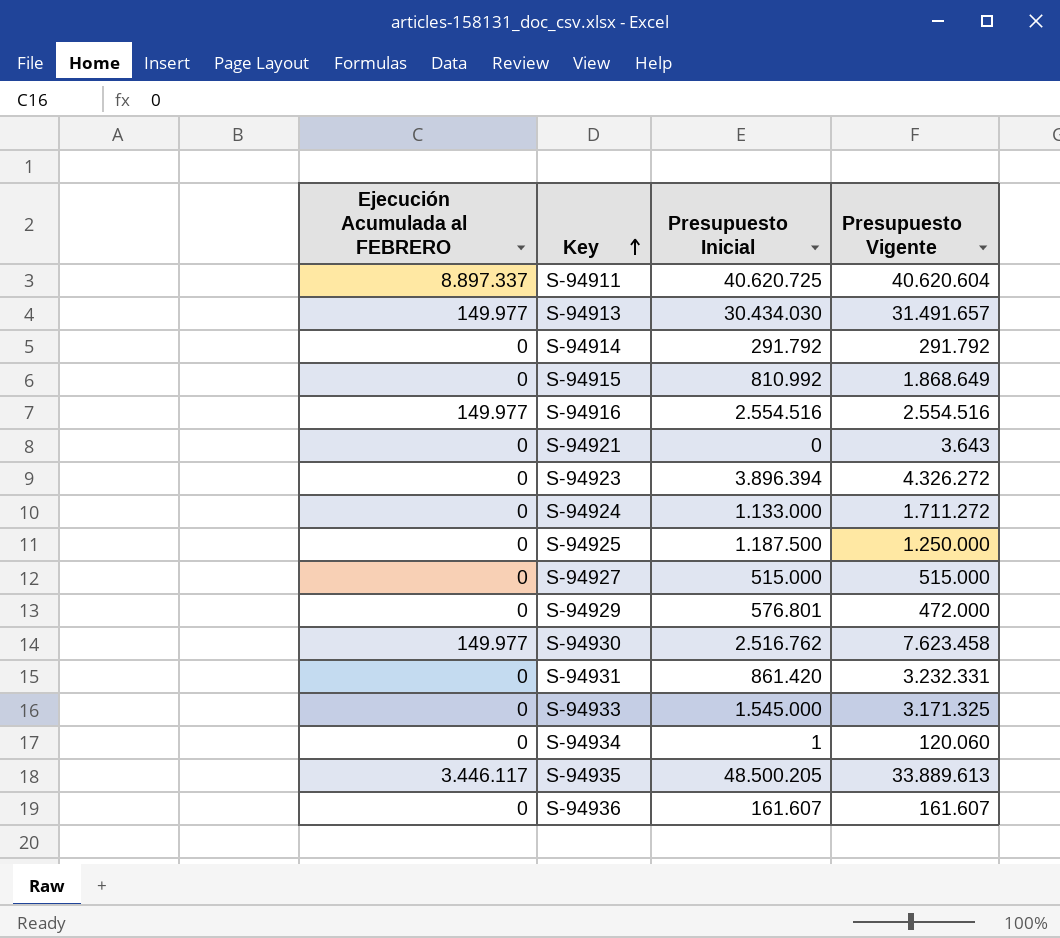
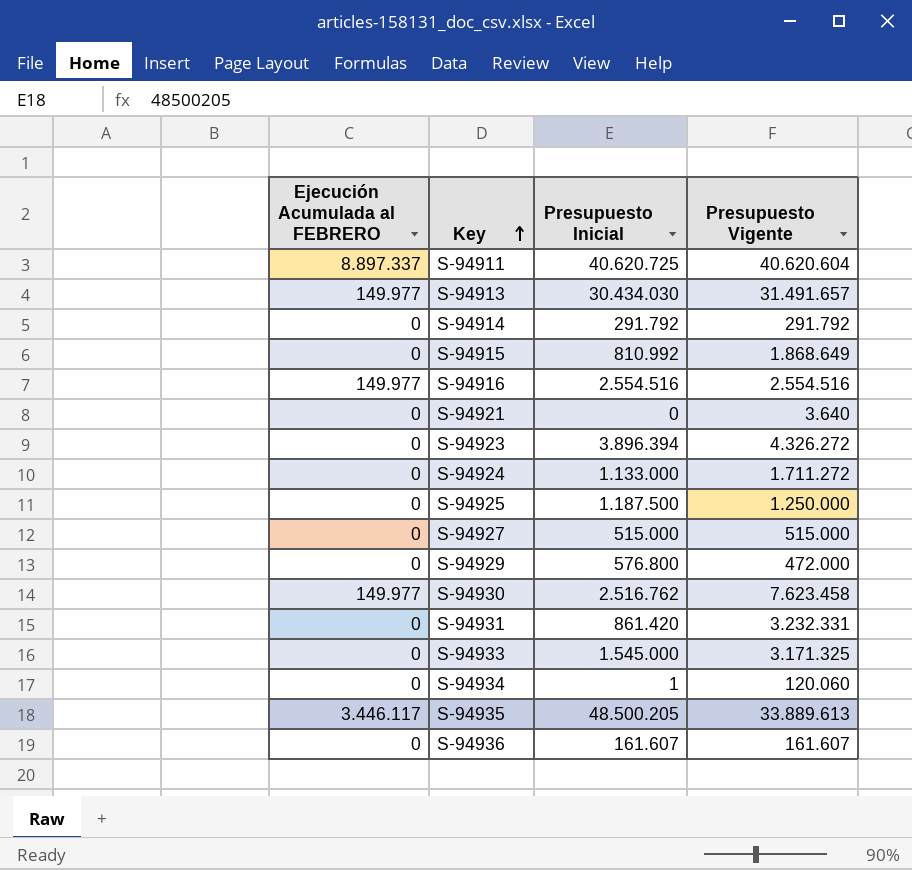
S-94921 | Presupuesto Vigente: 3.643 -> 3.640
S-94929 | Presupuesto Inicial: 576.801 -> 576.800

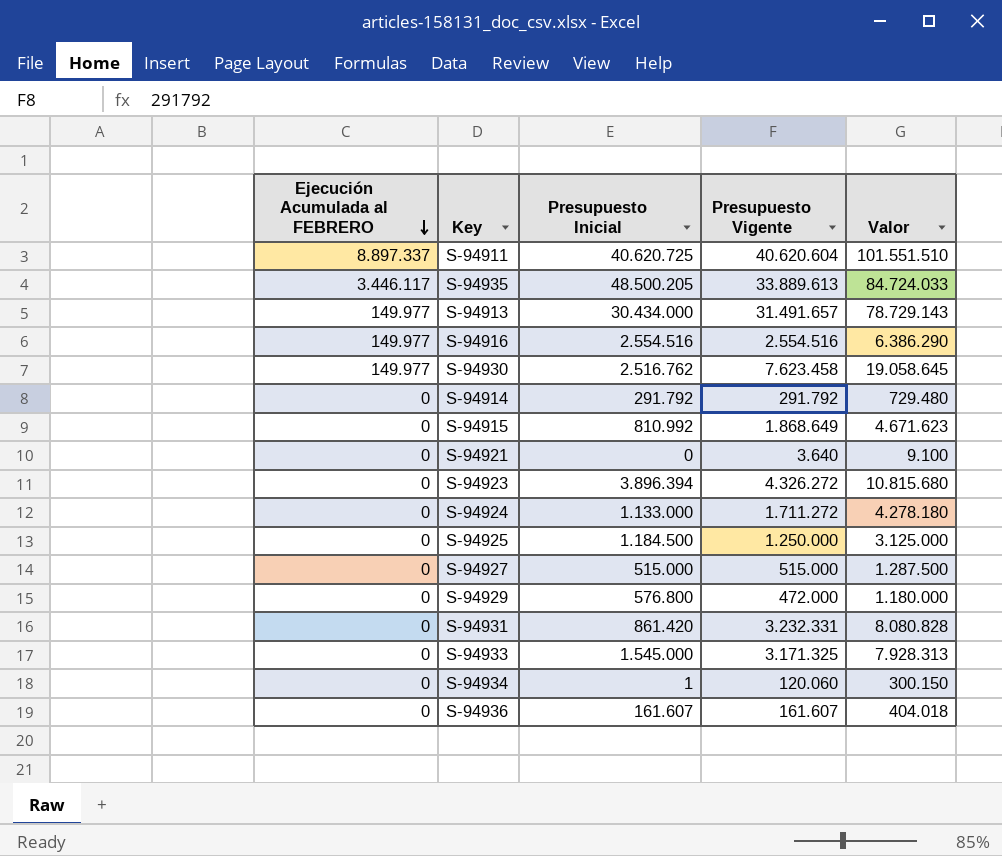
row order: Key ascending -> Ejecución Acumulada al FEBRERO descending
column Valor | formula: none -> [Presupuesto Vigente] * 2,5
S-94913 | Presupuesto Inicial: 30.434.030 -> 30.434.000
S-94925 | Presupuesto Inicial: 1.187.500 -> 1.184.500

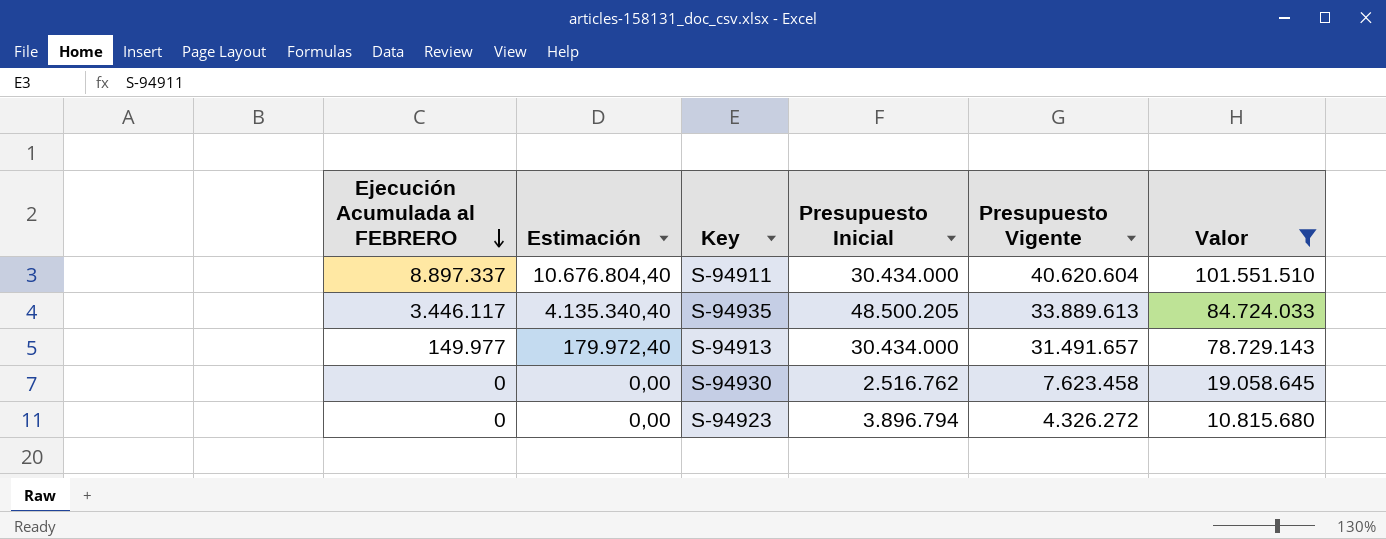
filter: none -> Valor >= 10.815.680
column Estimación | formula: none -> [Ejecución Acumulada al FEBRERO] * 1,2
S-94911 | Presupuesto Inicial: 40.620.725 -> 30.434.000
S-94930 | Ejecución Acumulada al FEBRERO: 149.977 -> 0
S-94923 | Presupuesto Inicial: 3.896.394 -> 3.896.794

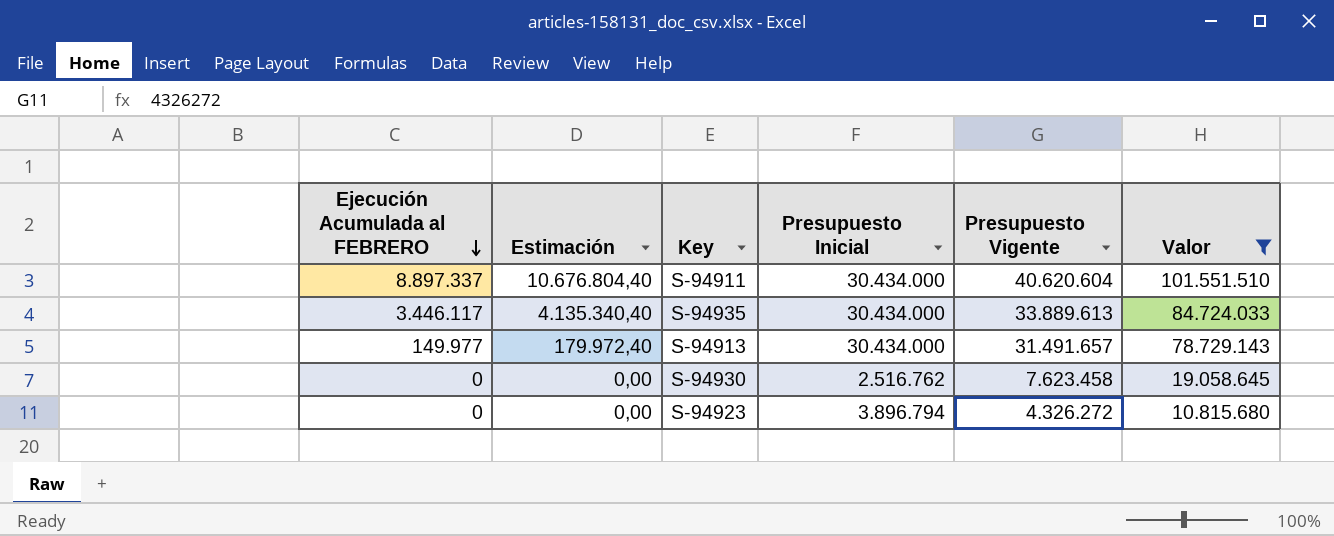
S-94935 | Presupuesto Inicial: 48.500.205 -> 30.434.000

